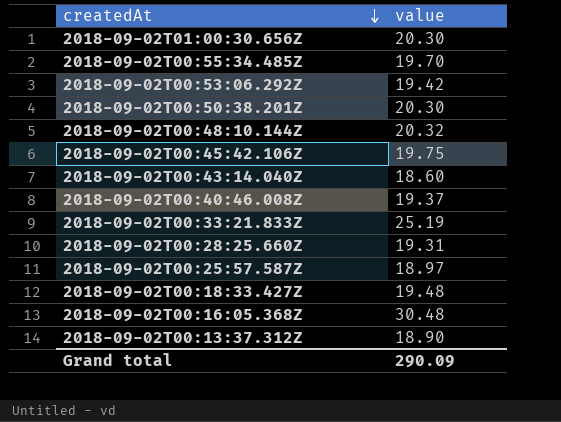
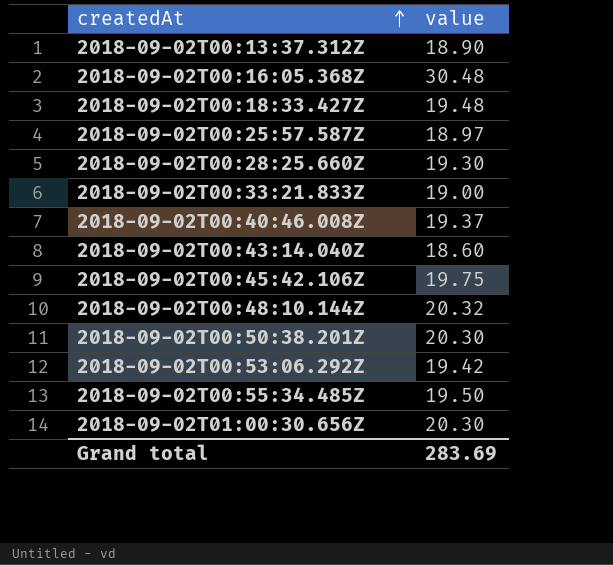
row order: createdAt descending -> createdAt ascending
2018-09-02T00:28:25.660Z | value: 19.31 -> 19.30
2018-09-02T00:33:21.833Z | value: 25.19 -> 19.00
2018-09-02T00:55:34.485Z | value: 19.70 -> 19.50
Grand total | value: 290.09 -> 283.69

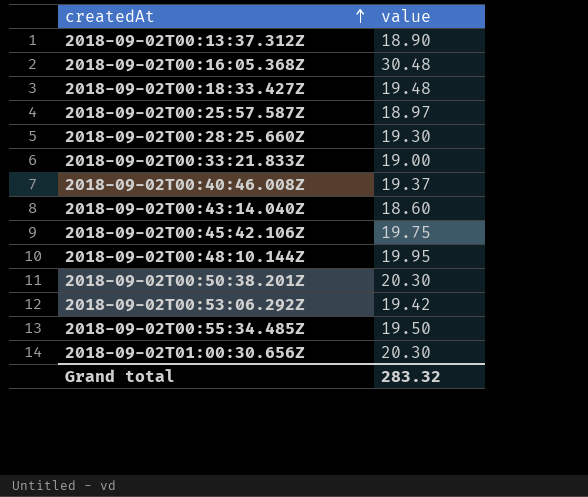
2018-09-02T00:48:10.144Z | value: 20.32 -> 19.95
Grand total | value: 283.69 -> 283.32

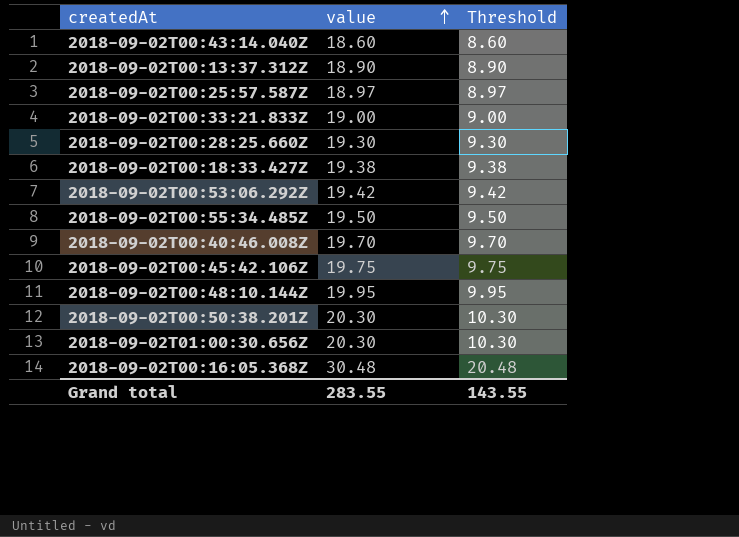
row order: createdAt ascending -> value ascending
column Threshold | formula: none -> [value] - 10
2018-09-02T00:18:33.427Z | value: 19.48 -> 19.38
2018-09-02T00:40:46.008Z | value: 19.37 -> 19.70
Grand total | value: 283.32 -> 283.55

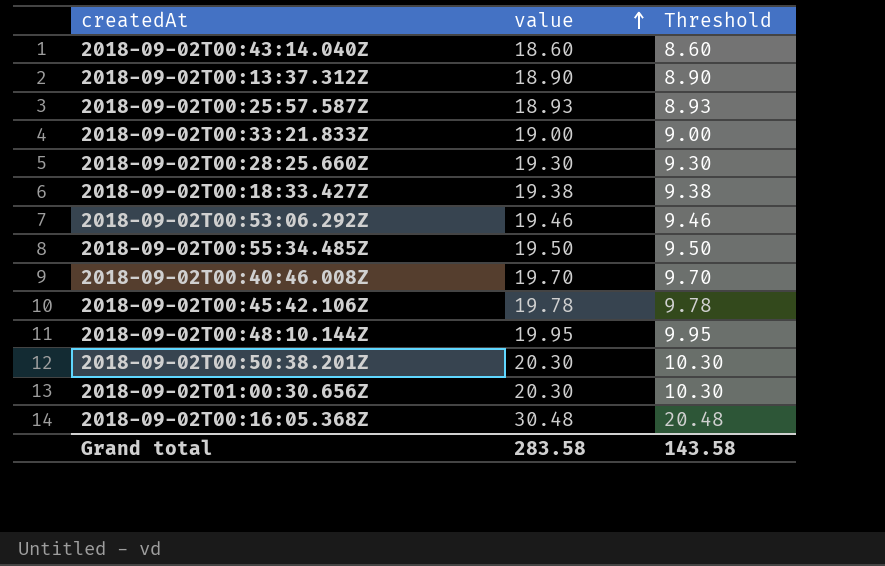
2018-09-02T00:25:57.587Z | value: 18.97 -> 18.93
2018-09-02T00:25:57.587Z | Threshold: 8.97 -> 8.93
2018-09-02T00:53:06.292Z | value: 19.42 -> 19.46
2018-09-02T00:53:06.292Z | Threshold: 9.42 -> 9.46
2018-09-02T00:45:42.106Z | value: 19.75 -> 19.78
2018-09-02T00:45:42.106Z | Threshold: 9.75 -> 9.78
Grand total | value: 283.55 -> 283.58
Grand total | Threshold: 143.55 -> 143.58

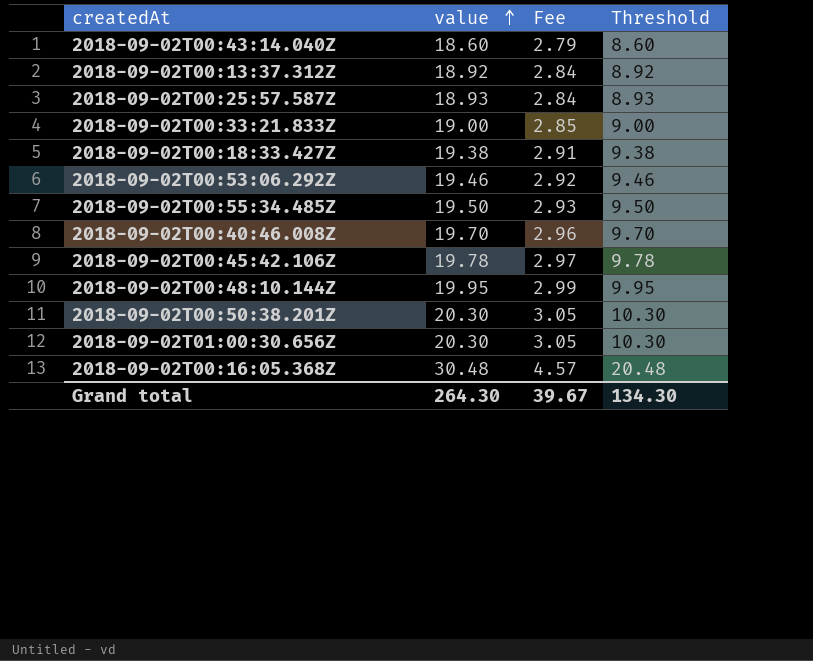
column Fee | formula: none -> [value] * 0.15
row 2018-09-02T00:28:25.660Z: 19.30 | 9.30 -> none
2018-09-02T00:13:37.312Z | value: 18.90 -> 18.92
2018-09-02T00:13:37.312Z | Threshold: 8.90 -> 8.92
Grand total | value: 283.58 -> 264.30
Grand total | Threshold: 143.58 -> 134.30

